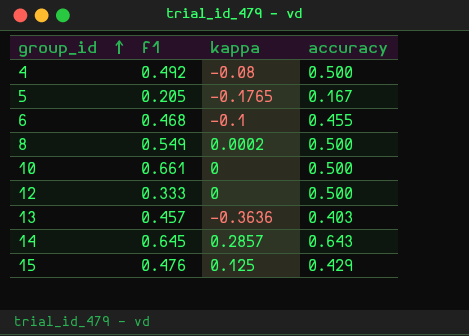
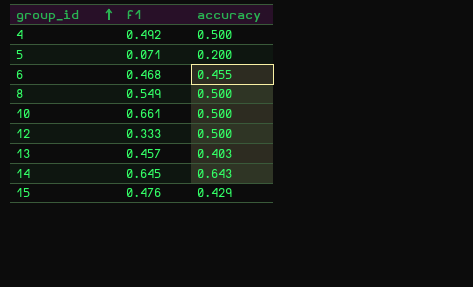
column kappa | position: 3 -> none
5 | f1: 0.205 -> 0.071
5 | accuracy: 0.167 -> 0.200

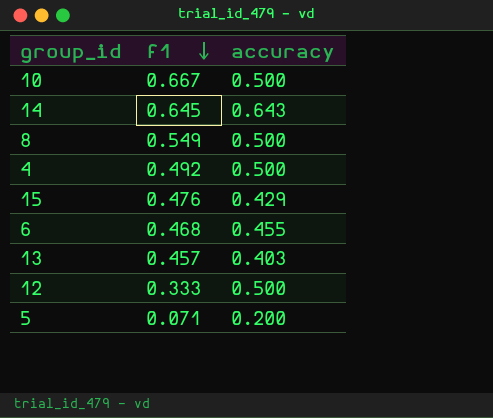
row order: group_id ascending -> f1 descending
10 | f1: 0.661 -> 0.667

